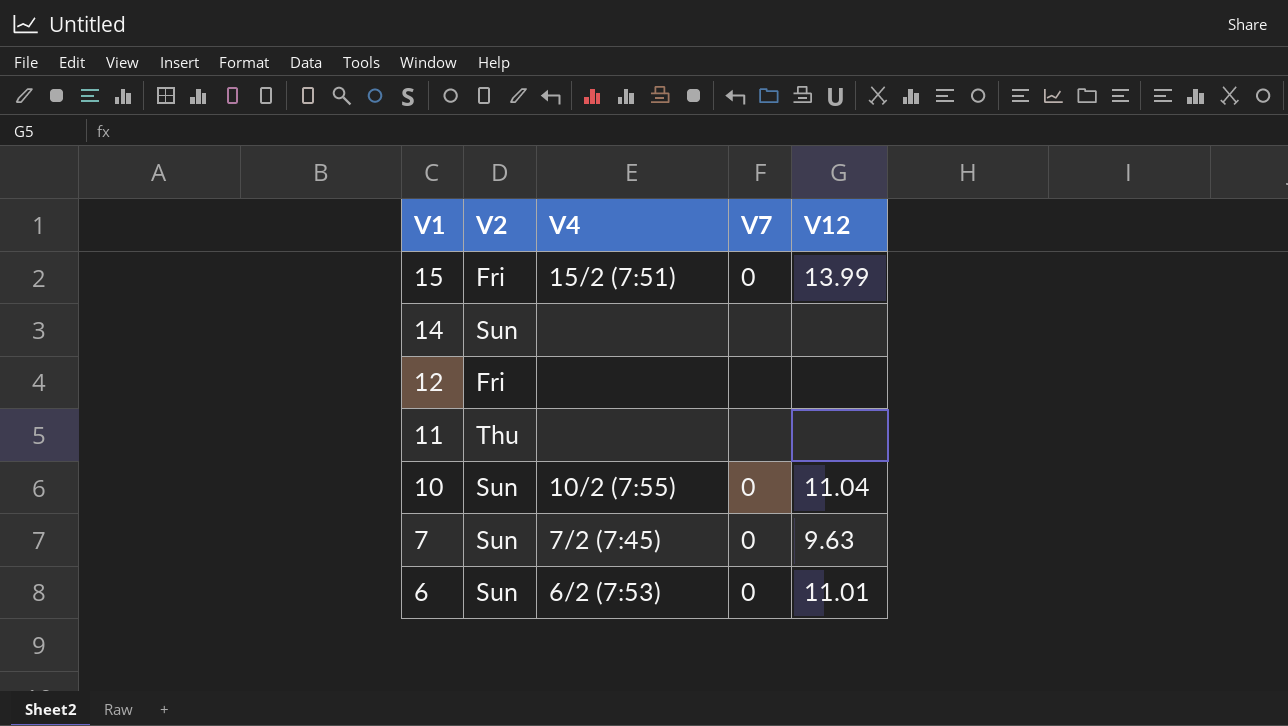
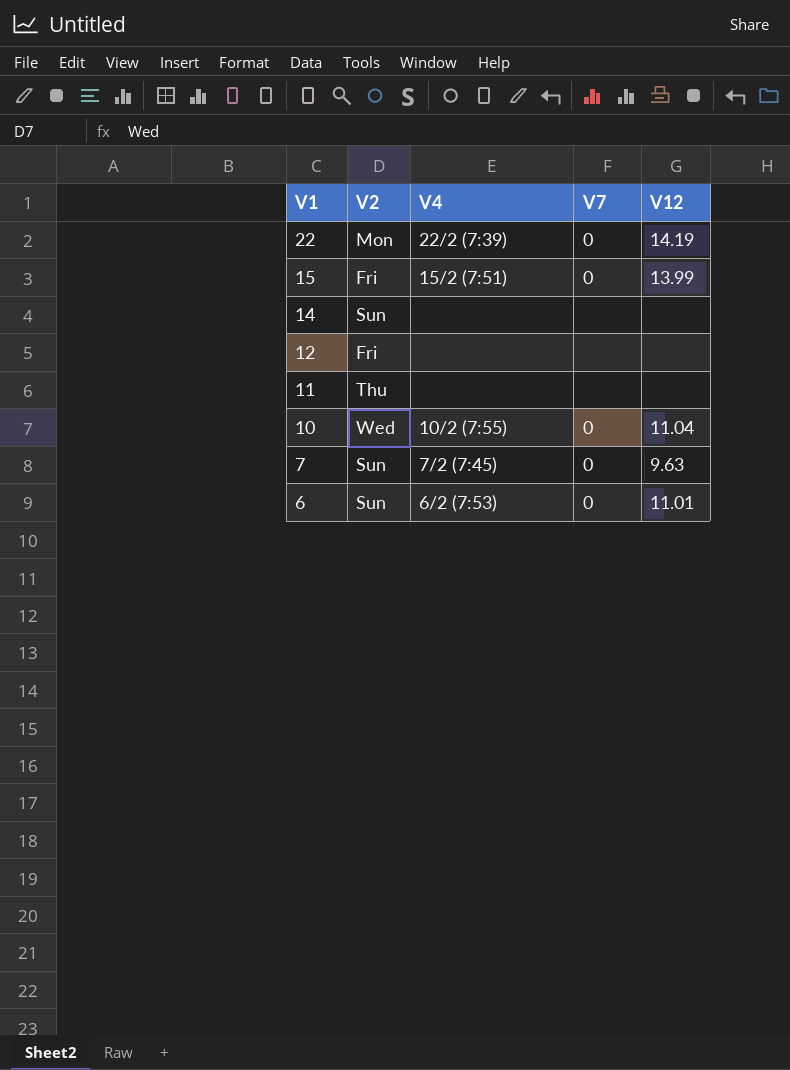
row 22: none -> Mon | 22/2 (7:39) | 0 | 14.19
10 | V2: Sun -> Wed

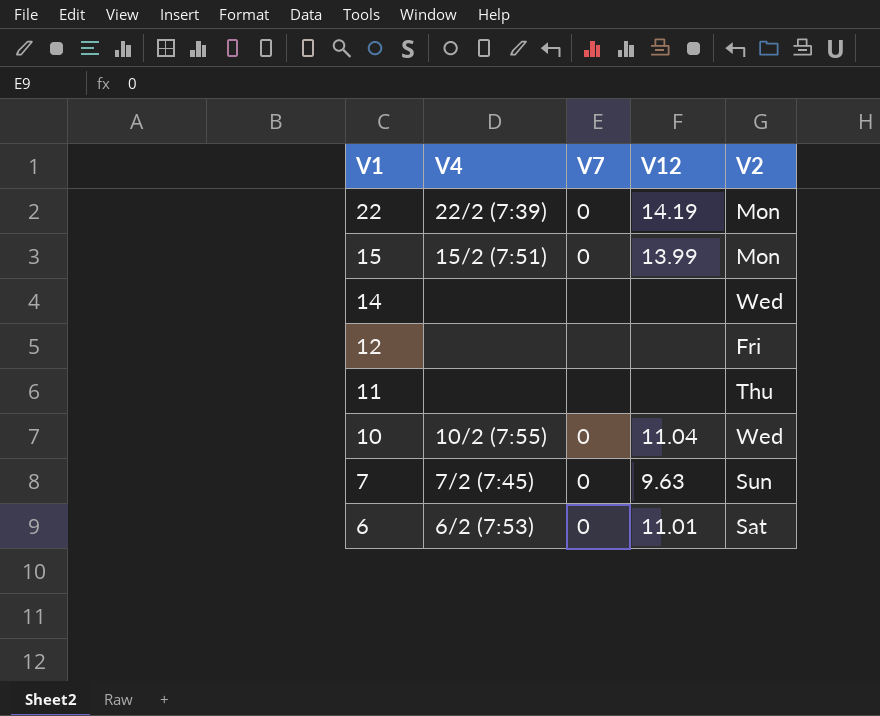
column V2 | position: 2 -> 5
15 | V2: Fri -> Mon
14 | V2: Sun -> Wed
6 | V2: Sun -> Sat

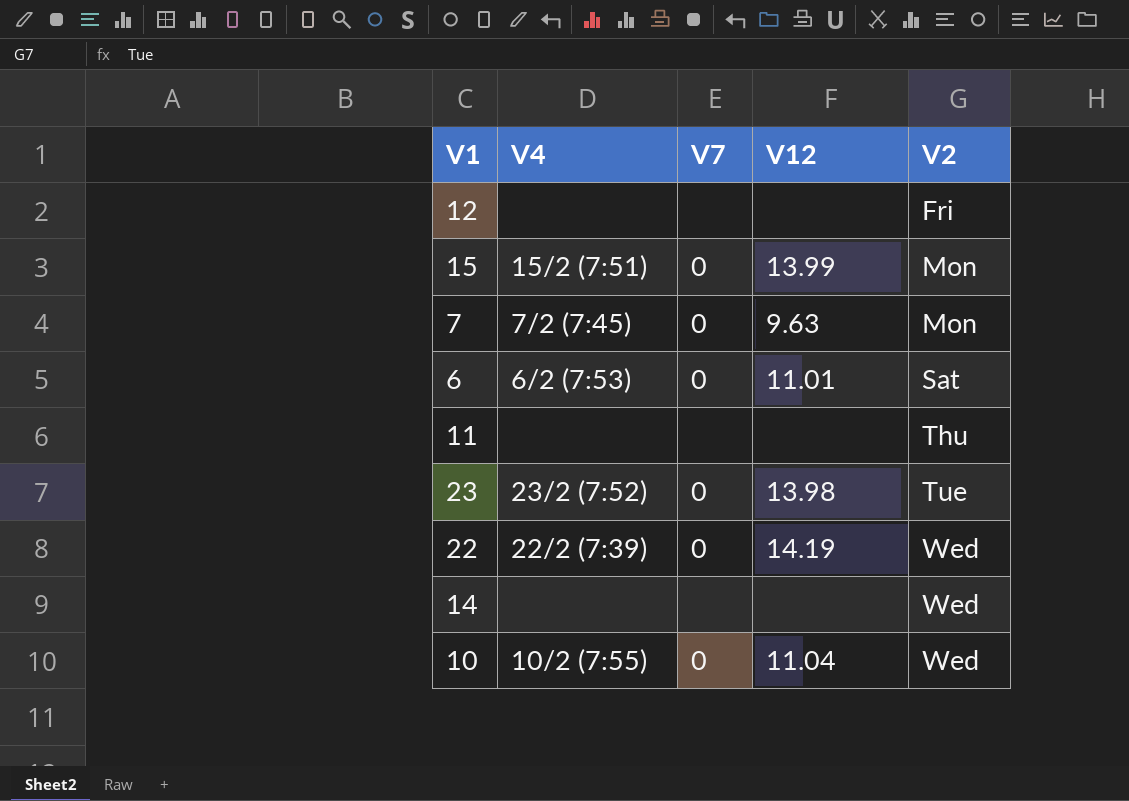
row order: V1 descending -> V2 ascending
7 | V2: Sun -> Mon
row 23: none -> 23/2 (7:52) | 0 | 13.98 | Tue
22 | V2: Mon -> Wed

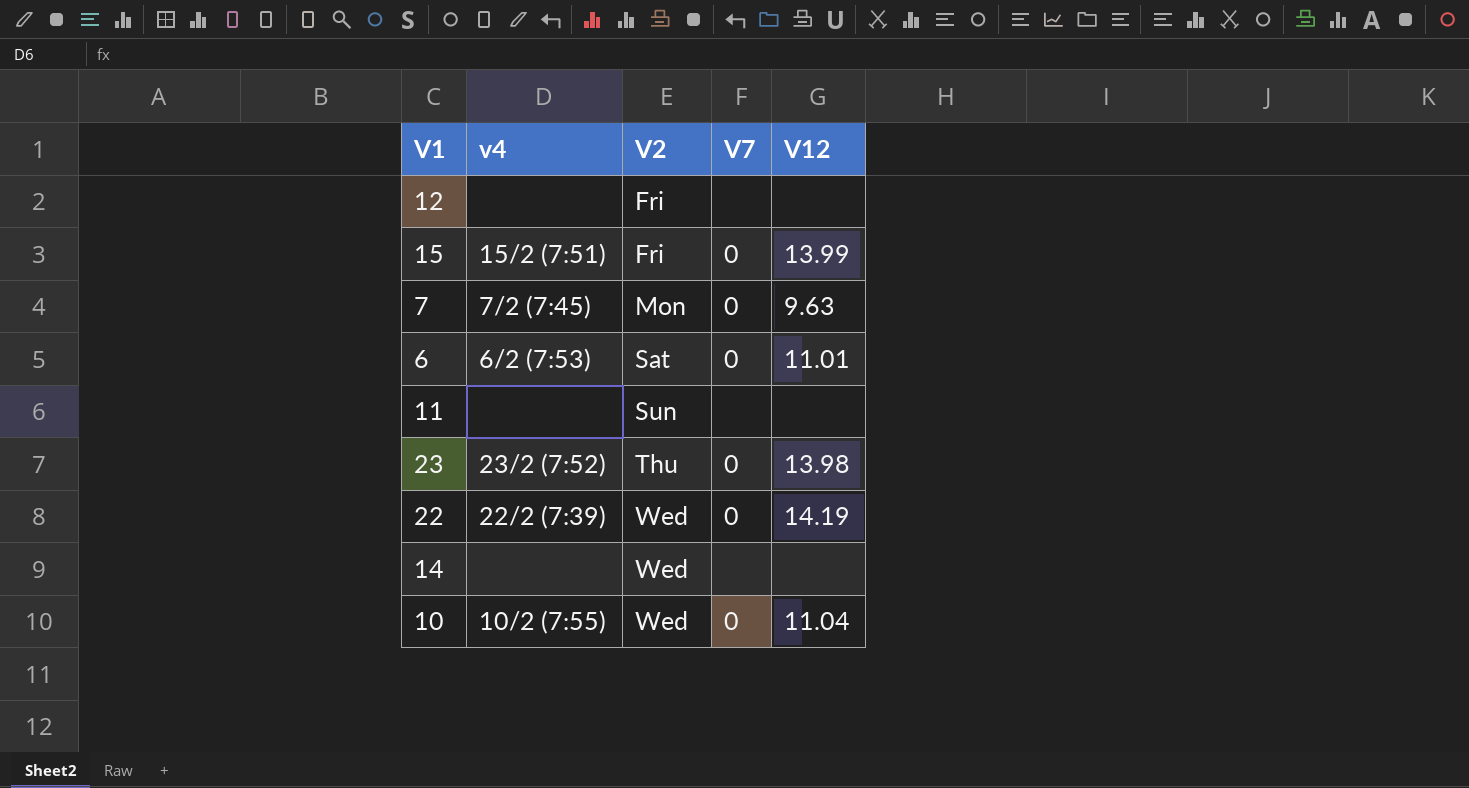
column name: V4 -> v4
column V2 | position: 5 -> 3
15 | V2: Mon -> Fri
11 | V2: Thu -> Sun
23 | V2: Tue -> Thu

